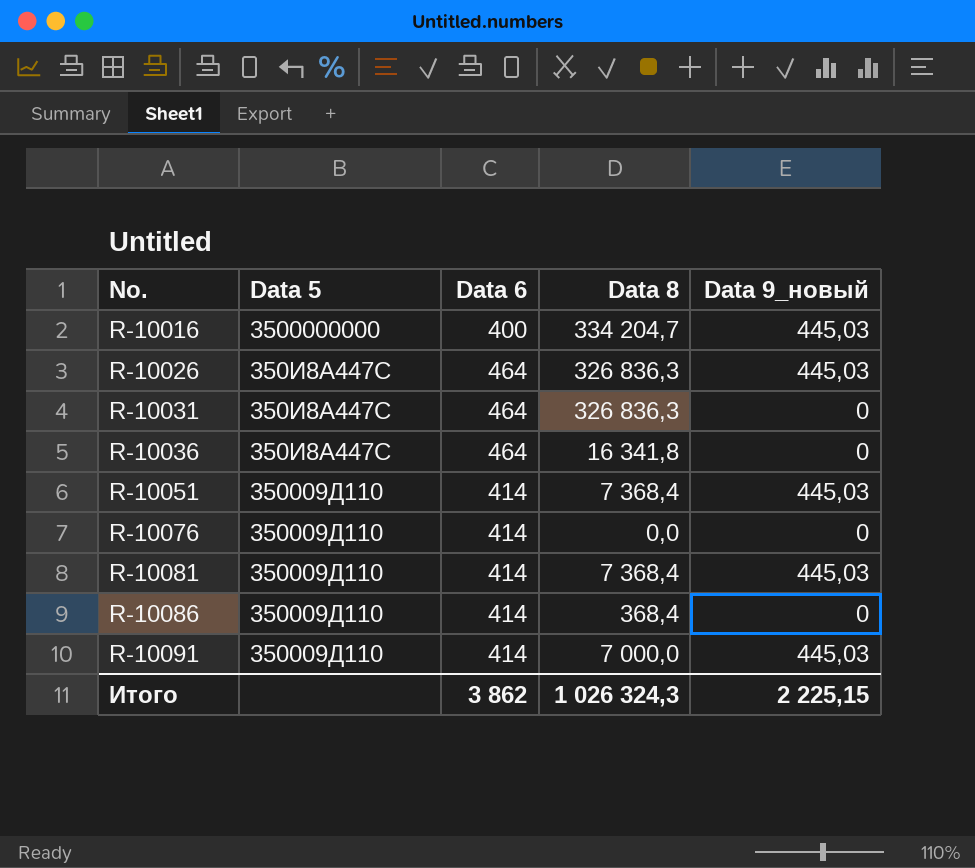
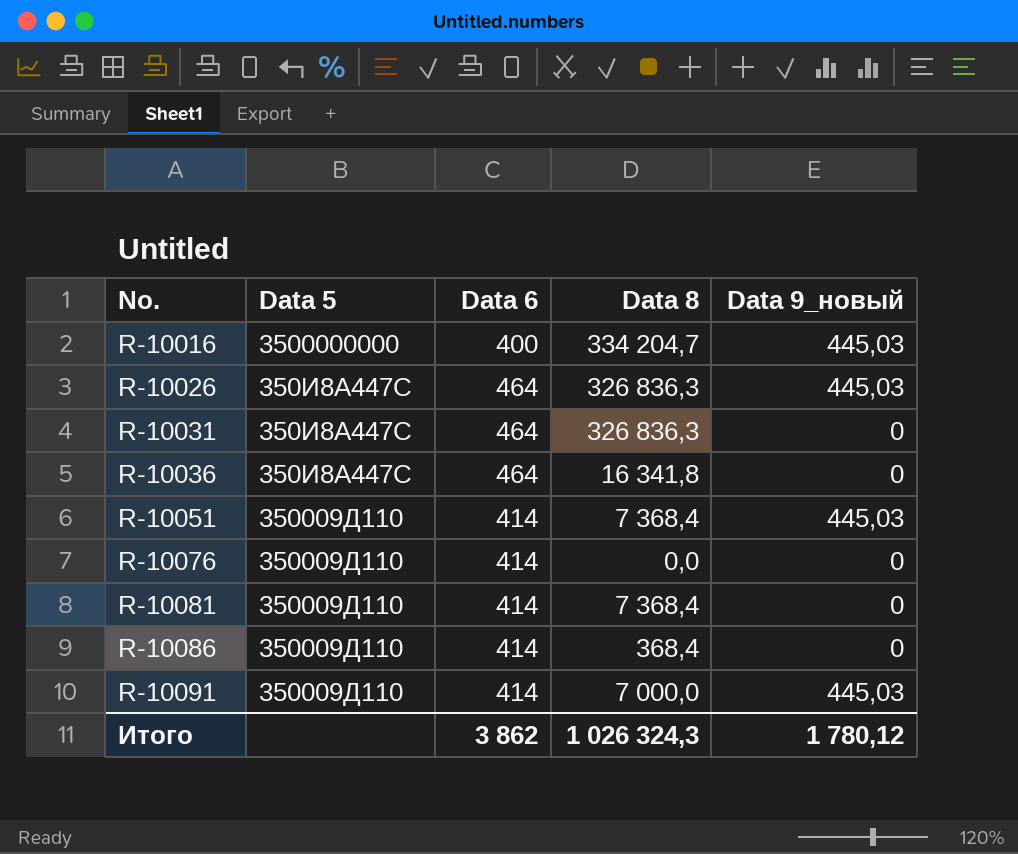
R-10081 | Data 9_новый: 445,03 -> 0
Итого | Data 9_новый: 2 225,15 -> 1 780,12

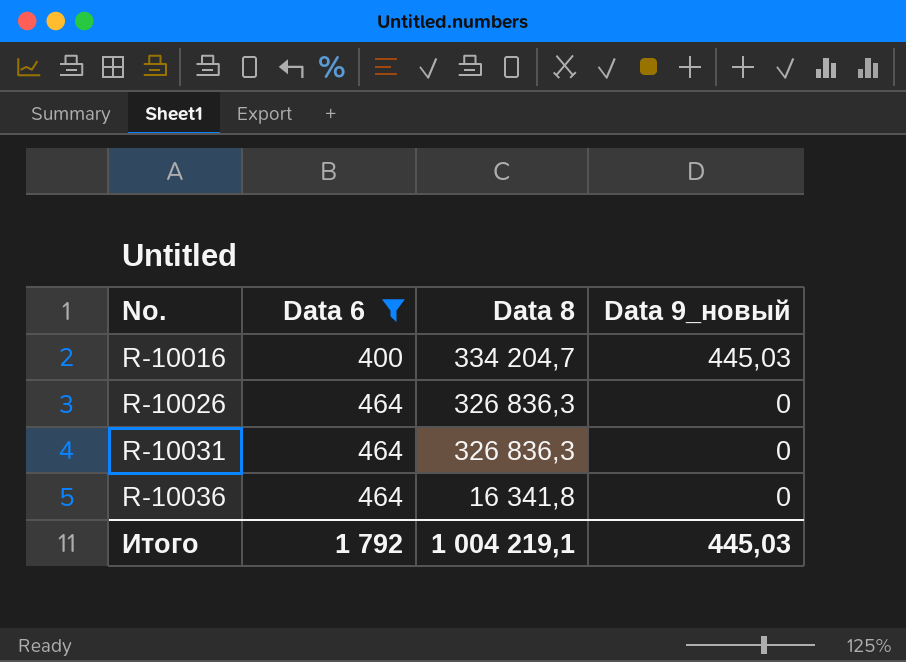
filter: none -> Data 6 != 414
column Data 5 | position: 2 -> none
R-10026 | Data 9_новый: 445,03 -> 0
Итого | Data 6: 3 862 -> 1 792
Итого | Data 8: 1 026 324,3 -> 1 004 219,1
Итого | Data 9_новый: 1 780,12 -> 445,03

